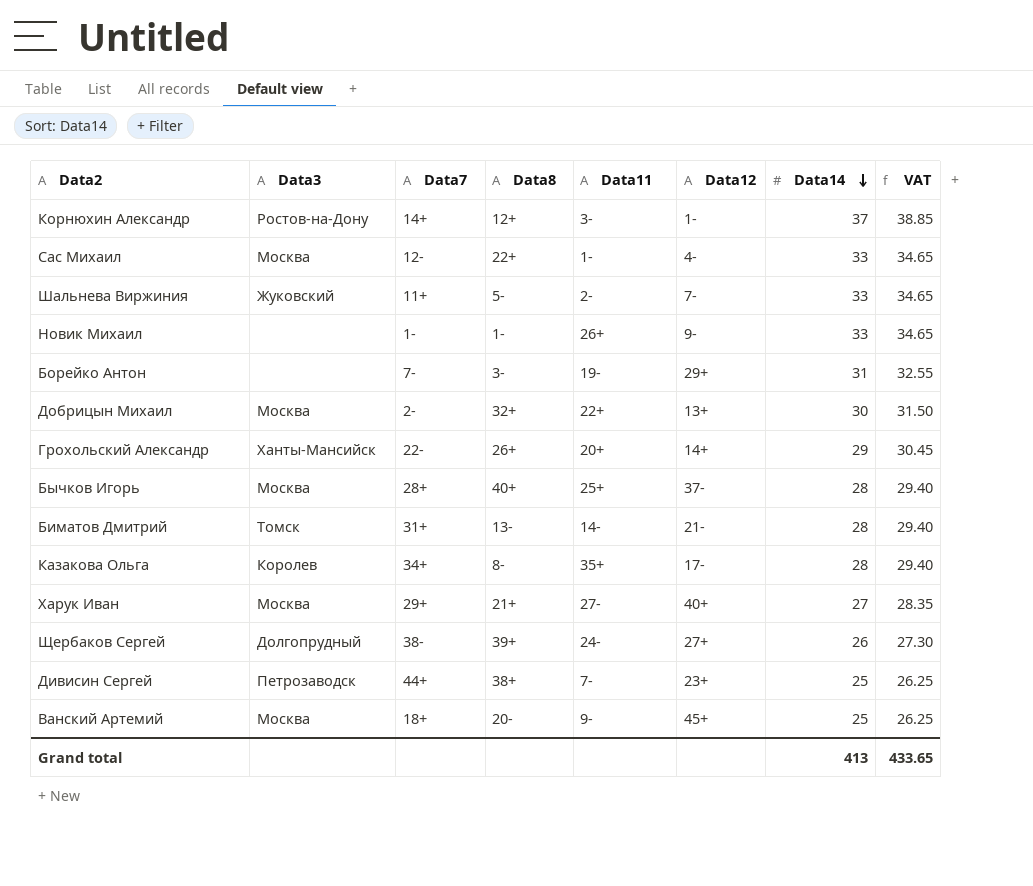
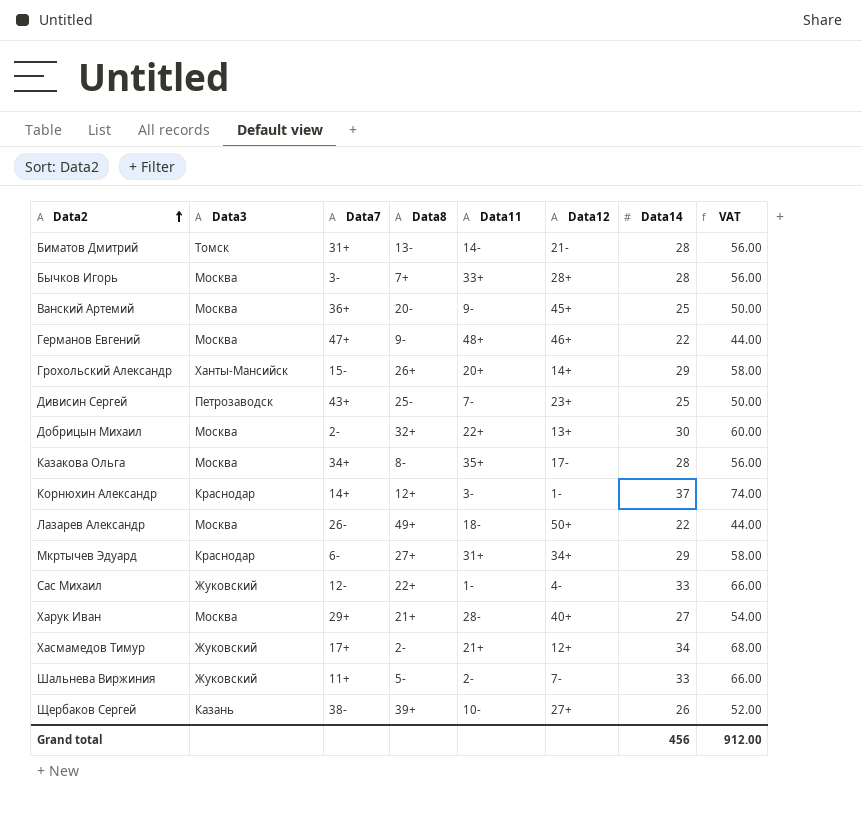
row order: Data14 descending -> Data2 ascending
column VAT | formula: [Data14] * 1.05 -> [Data14] * 2
row Новик Михаил: none | 1- | 1- | 26+ | 9- | 33 | 34.65 -> none
row Борейко Антон: none | 7- | 3- | 19- | 29+ | 31 | 32.55 -> none
Бычков Игорь | Data7: 28+ -> 3-
Бычков Игорь | Data8: 40+ -> 7+
Бычков Игорь | Data11: 25+ -> 33+
Бычков Игорь | Data12: 37- -> 28+
Ванский Артемий | Data7: 18+ -> 36+
row Германов Евгений: none -> Москва | 47+ | 9- | 48+ | 46+ | 22 | 44.00
Грохольский Александр | Data7: 22- -> 15-
Дивисин Сергей | Data7: 44+ -> 43+
Дивисин Сергей | Data8: 38+ -> 25-
Казакова Ольга | Data3: Королев -> Москва
Корнюхин Александр | Data3: Ростов-на-Дону -> Краснодар
row Лазарев Александр: none -> Москва | 26- | 49+ | 18- | 50+ | 22 | 44.00
row Мкртычев Эдуард: none -> Краснодар | 6- | 27+ | 31+ | 34+ | 29 | 58.00
Сас Михаил | Data3: Москва -> Жуковский
Харук Иван | Data11: 27- -> 28-
row Хасмамедов Тимур: none -> Жуковский | 17+ | 2- | 21+ | 12+ | 34 | 68.00
Щербаков Сергей | Data3: Долгопрудный -> Казань
Щербаков Сергей | Data11: 24- -> 10-
Grand total | Data14: 413 -> 456
Grand total | VAT: 433.65 -> 912.00

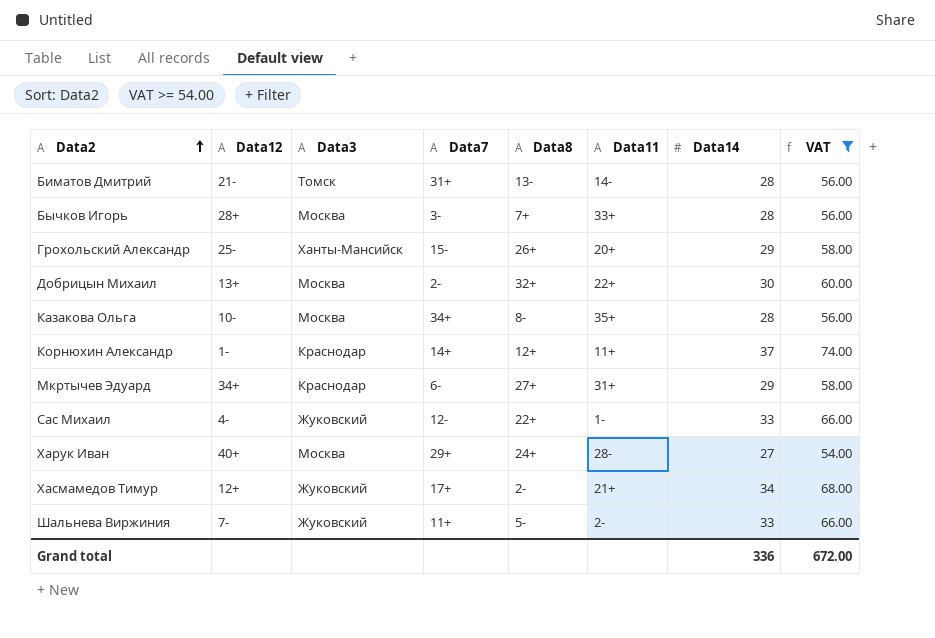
filter: none -> VAT >= 54.00
column Data12 | position: 6 -> 2
Грохольский Александр | Data12: 14+ -> 25-
Казакова Ольга | Data12: 17- -> 10-
Корнюхин Александр | Data11: 3- -> 11+
Харук Иван | Data8: 21+ -> 24+
Grand total | Data14: 456 -> 336
Grand total | VAT: 912.00 -> 672.00

